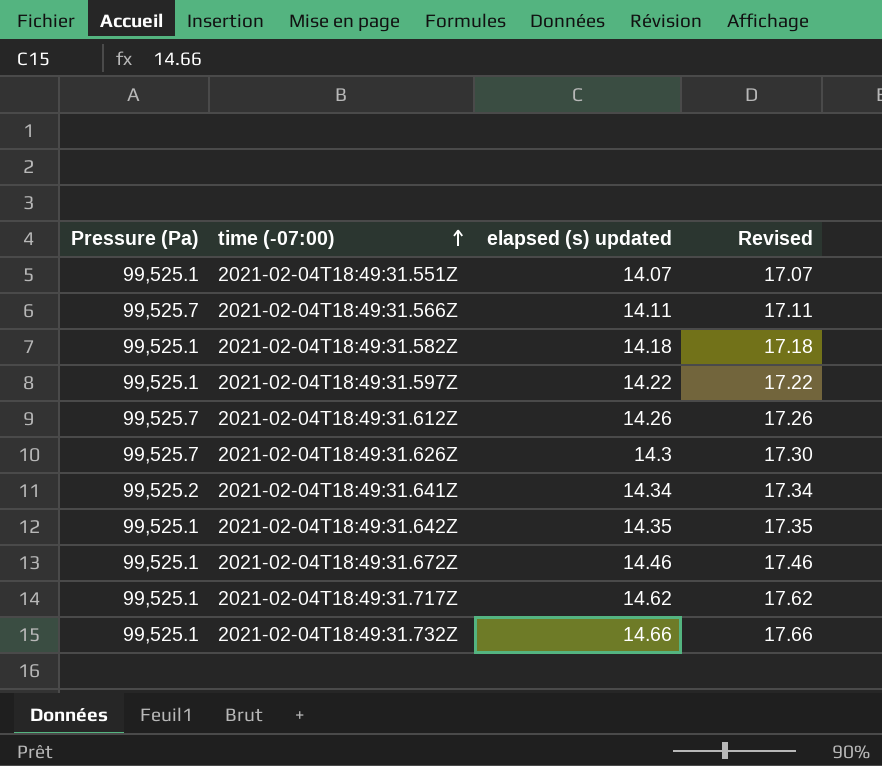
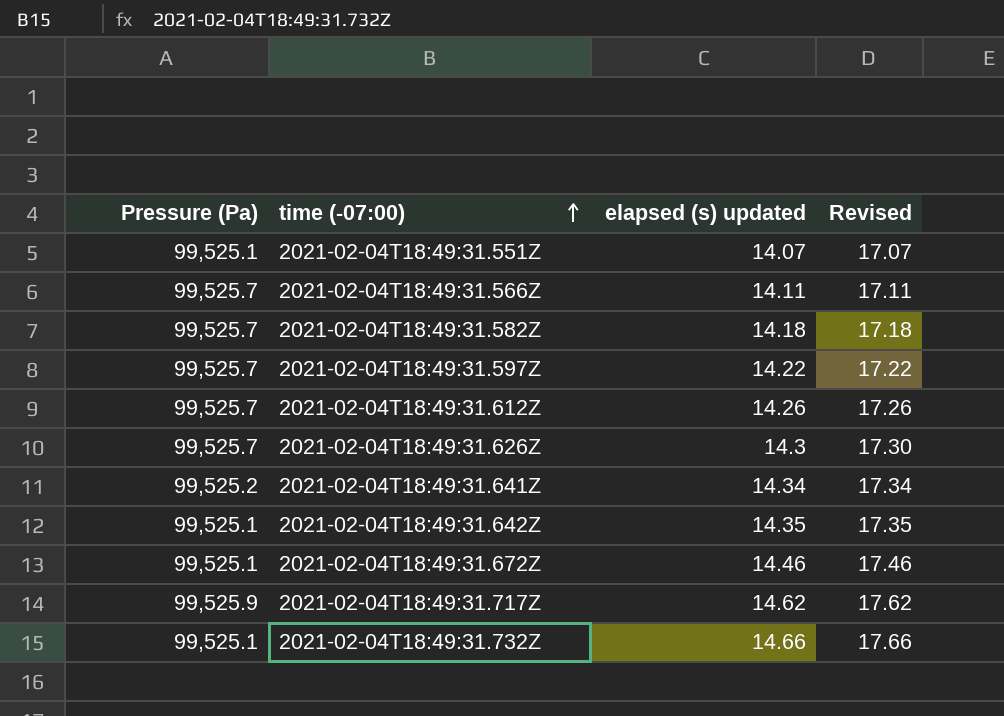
2021-02-04T18:49:31.582Z | Pressure (Pa): 99,525.1 -> 99,525.7
2021-02-04T18:49:31.597Z | Pressure (Pa): 99,525.1 -> 99,525.7
2021-02-04T18:49:31.717Z | Pressure (Pa): 99,525.1 -> 99,525.9

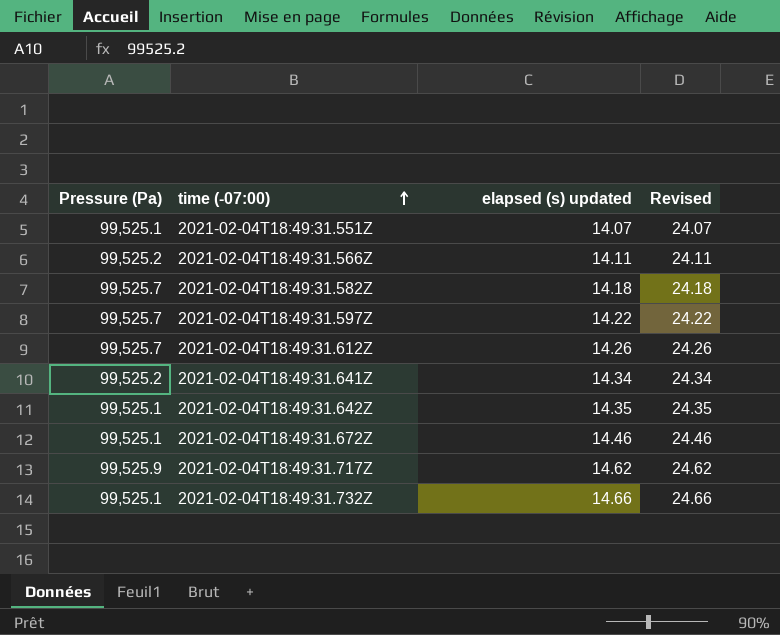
column Revised | formula: [elapsed (s) updated] + 3 -> [elapsed (s) updated] + 10
row 2021-02-04T18:49:31.626Z: 99,525.7 | 14.3 | 17.30 -> none
2021-02-04T18:49:31.566Z | Pressure (Pa): 99,525.7 -> 99,525.2

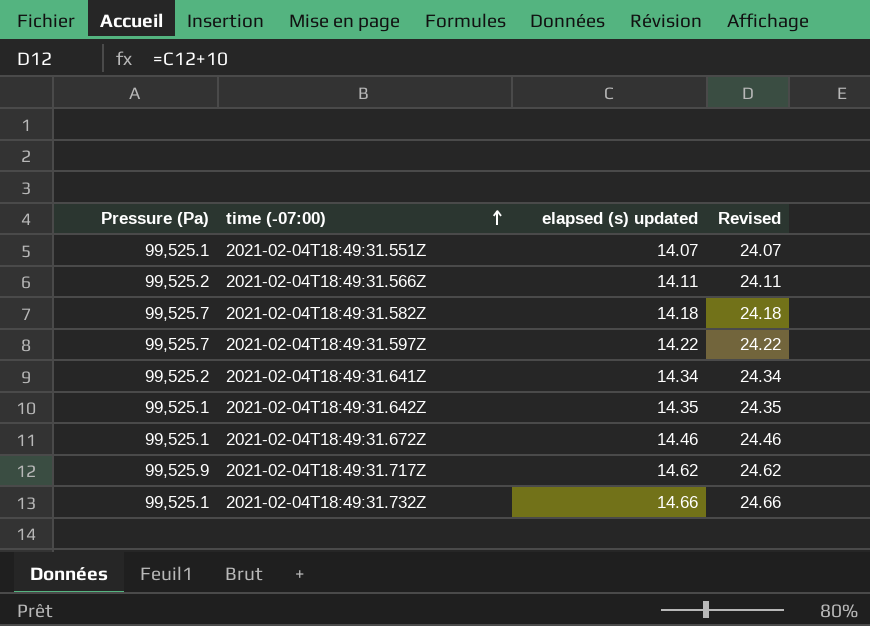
row 2021-02-04T18:49:31.612Z: 99,525.7 | 14.26 | 24.26 -> none

